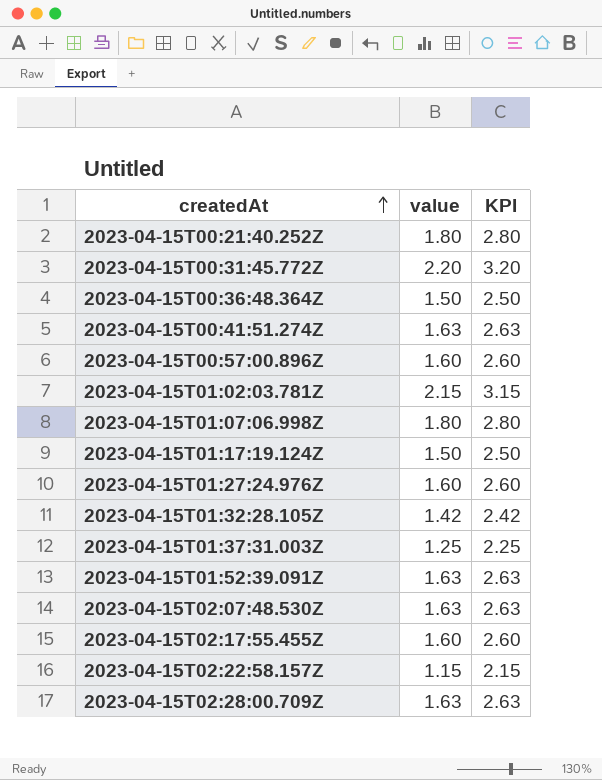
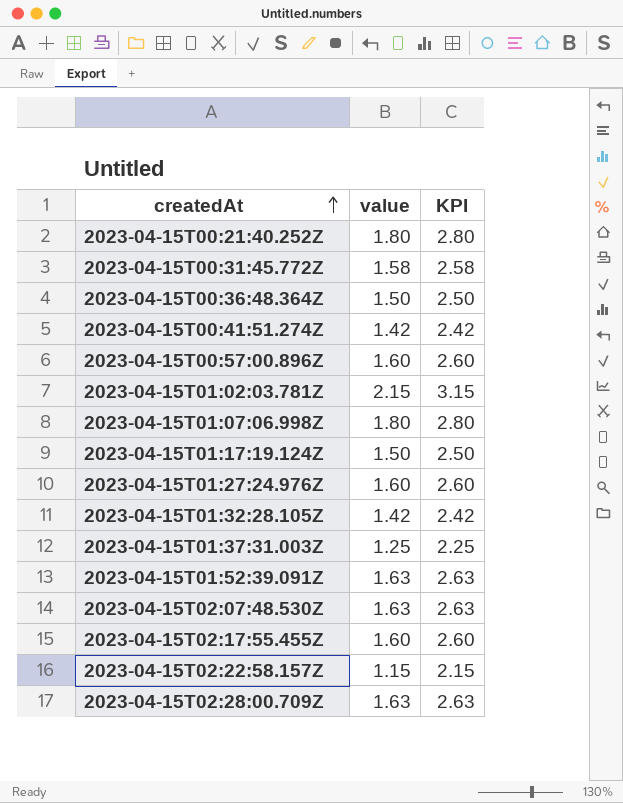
2023-04-15T00:31:45.772Z | value: 2.20 -> 1.58
2023-04-15T00:31:45.772Z | KPI: 3.20 -> 2.58
2023-04-15T00:41:51.274Z | value: 1.63 -> 1.42
2023-04-15T00:41:51.274Z | KPI: 2.63 -> 2.42

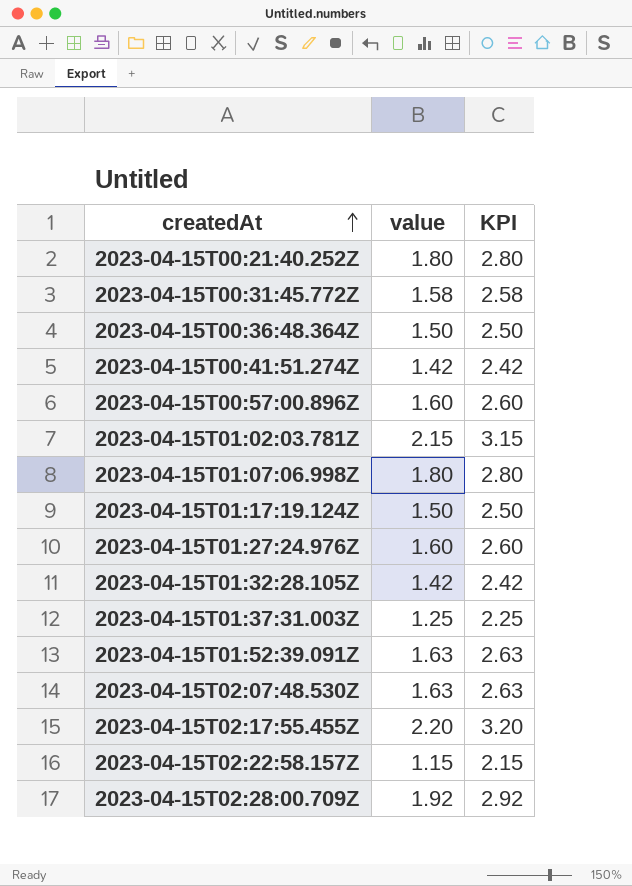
2023-04-15T02:17:55.455Z | value: 1.60 -> 2.20
2023-04-15T02:17:55.455Z | KPI: 2.60 -> 3.20
2023-04-15T02:28:00.709Z | value: 1.63 -> 1.92
2023-04-15T02:28:00.709Z | KPI: 2.63 -> 2.92

